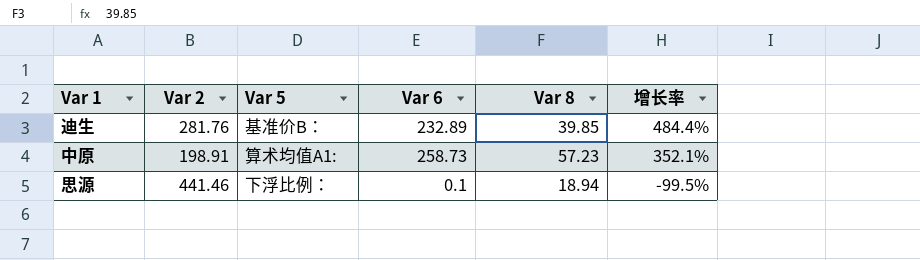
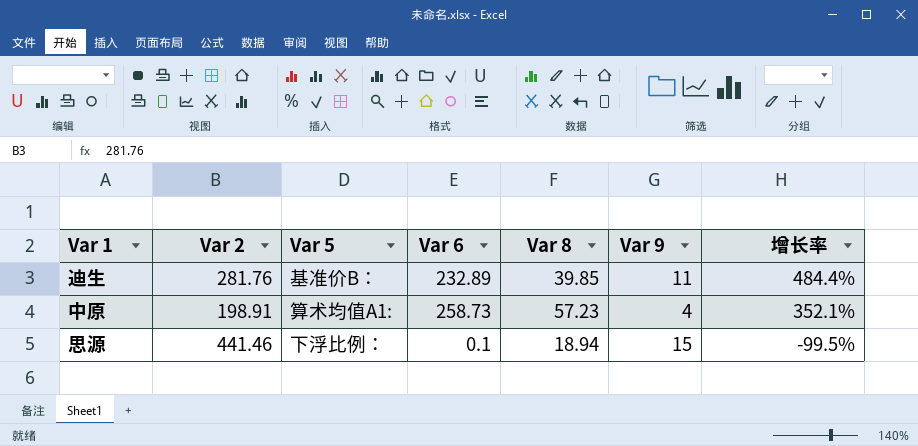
column Var 9 | position: none -> 6

